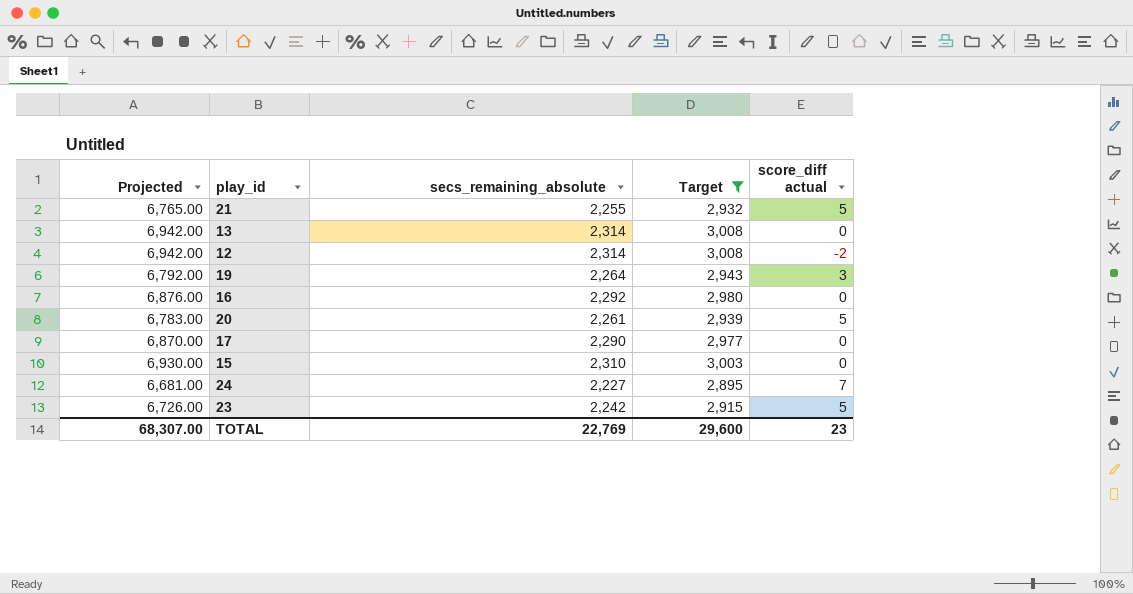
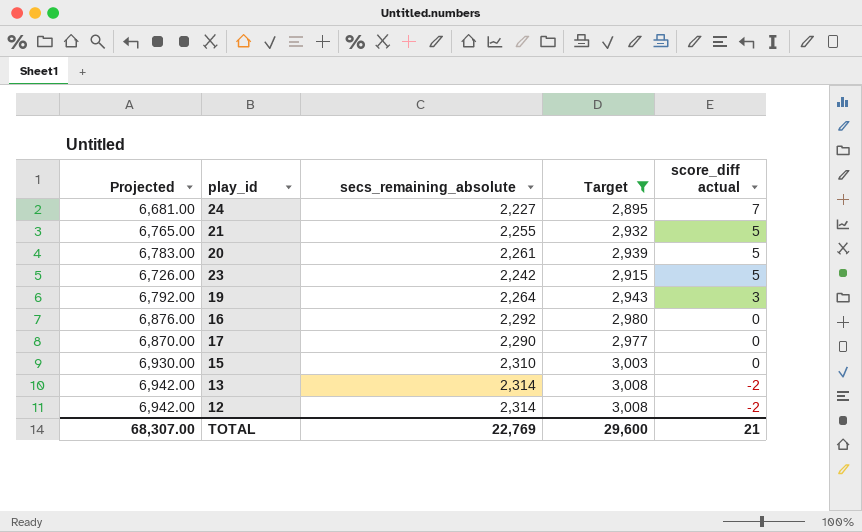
row order: none -> score_diff actual descending
13 | score_diff actual: 0 -> -2
TOTAL | score_diff actual: 23 -> 21

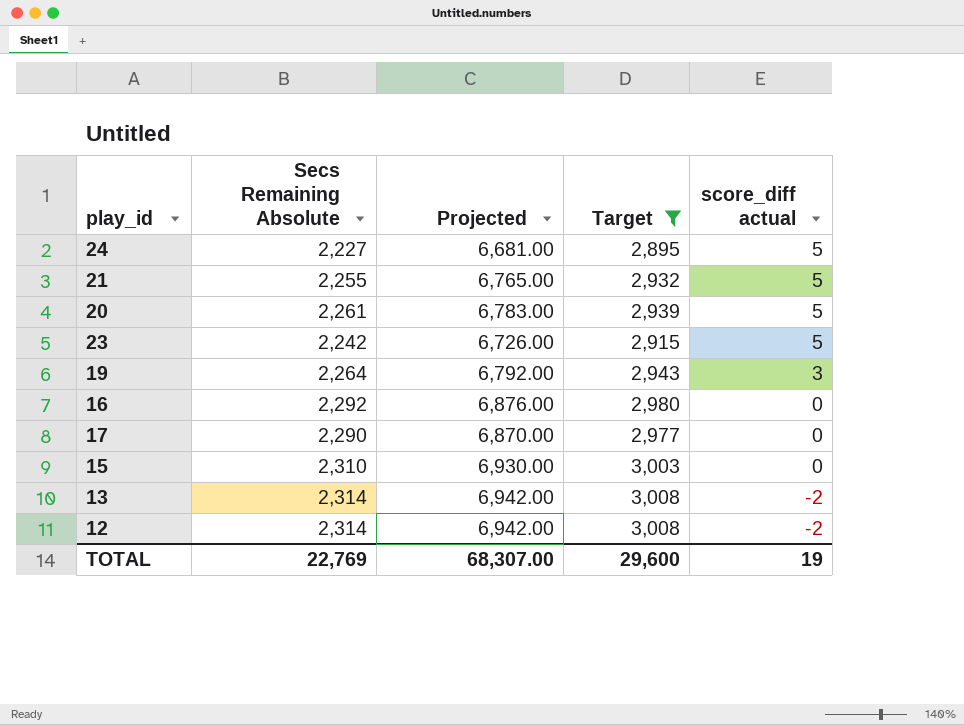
column name: secs_remaining_absolute -> Secs Remaining Absolute
column Projected | position: 1 -> 3
24 | score_diff actual: 7 -> 5
TOTAL | score_diff actual: 21 -> 19

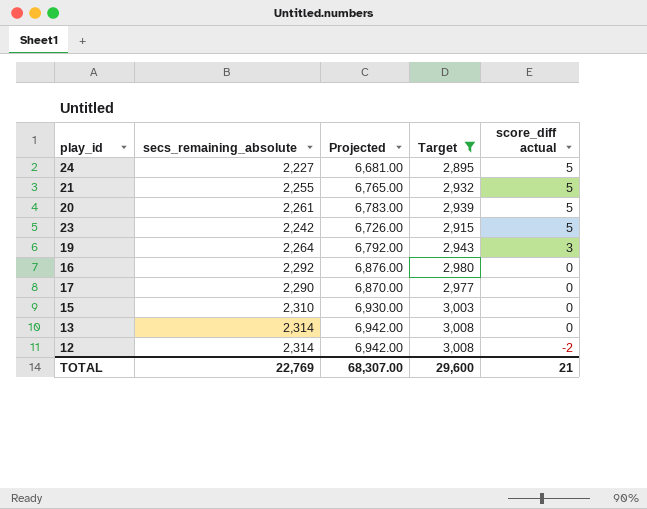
column name: Secs Remaining Absolute -> secs_remaining_absolute
13 | score_diff actual: -2 -> 0
TOTAL | score_diff actual: 19 -> 21

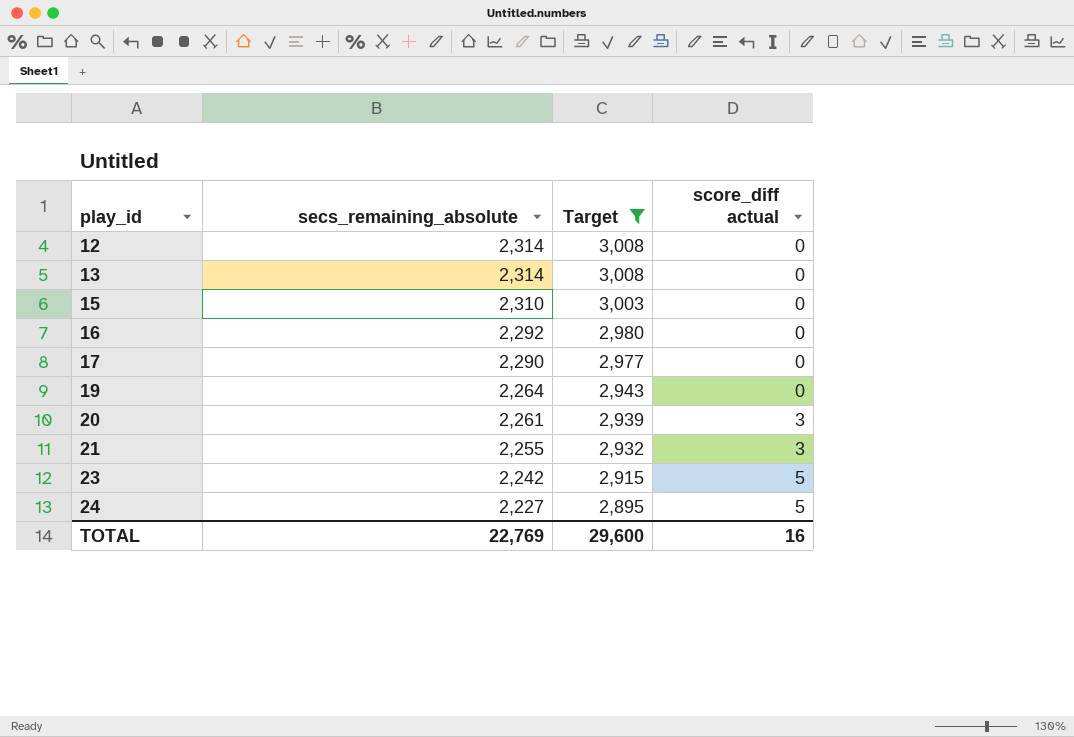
row order: score_diff actual descending -> play_id ascending
column Projected | formula: [secs_remaining_absolute] * 3 -> none
12 | score_diff actual: -2 -> 0
19 | score_diff actual: 3 -> 0
20 | score_diff actual: 5 -> 3
21 | score_diff actual: 5 -> 3
TOTAL | score_diff actual: 21 -> 16

